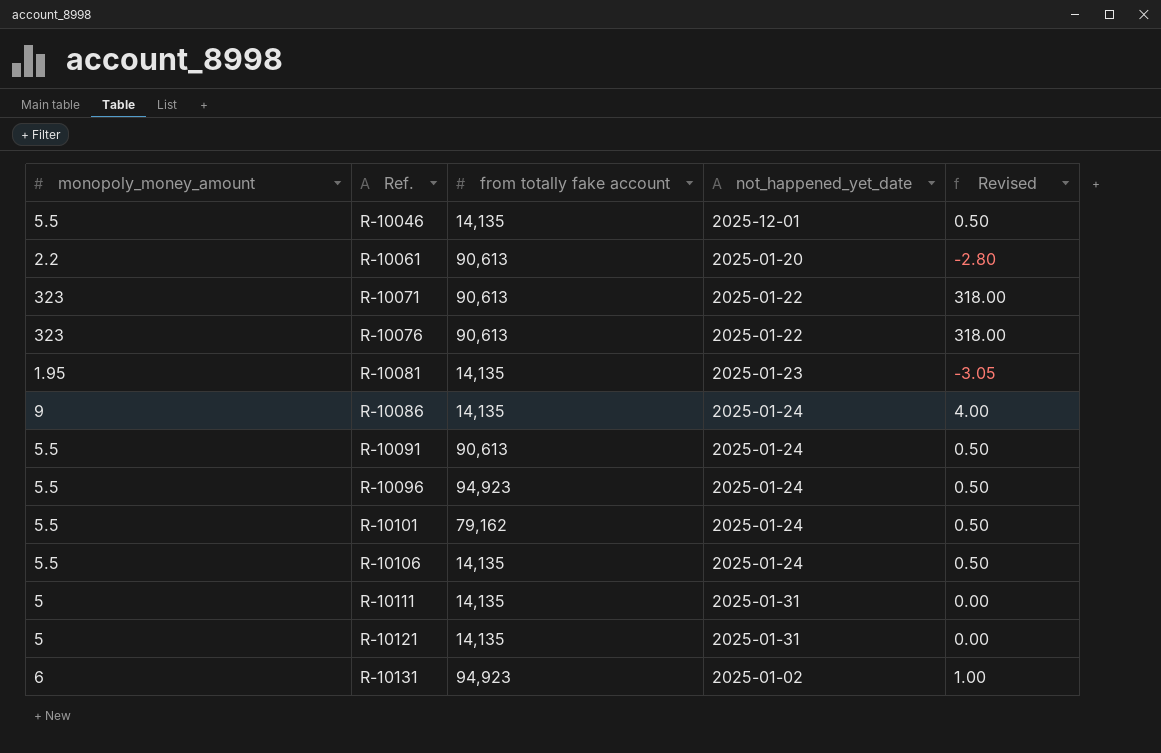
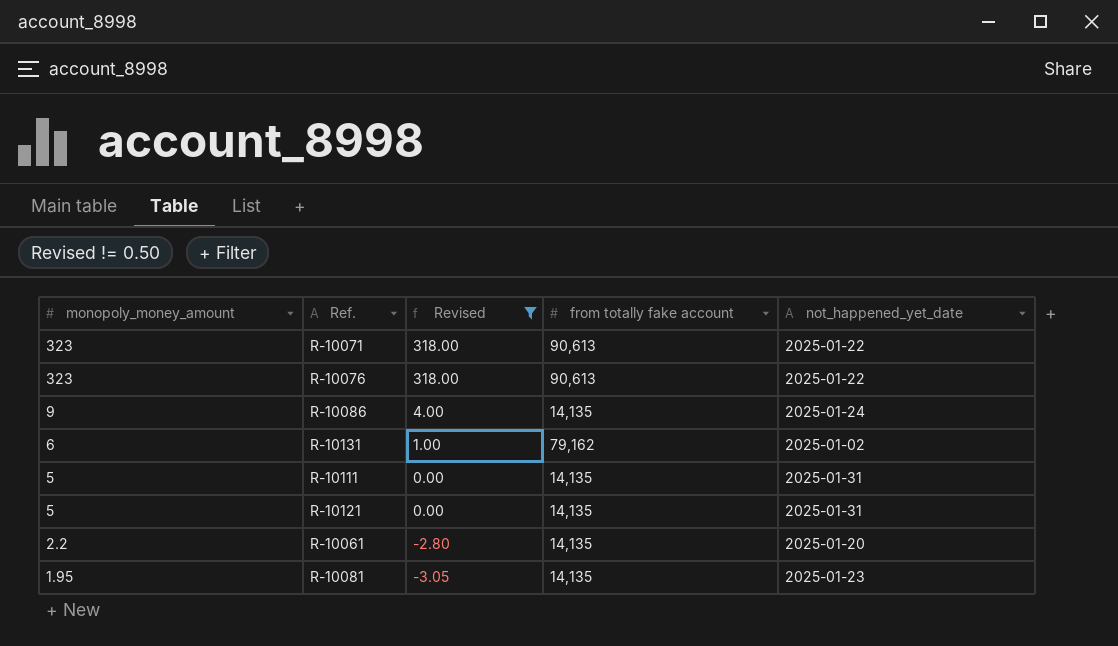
filter: none -> Revised != 0.50
row order: Ref. ascending -> monopoly_money_amount descending
column Revised | position: 5 -> 3
R-10131 | from totally fake account: 94,923 -> 79,162
R-10061 | from totally fake account: 90,613 -> 14,135

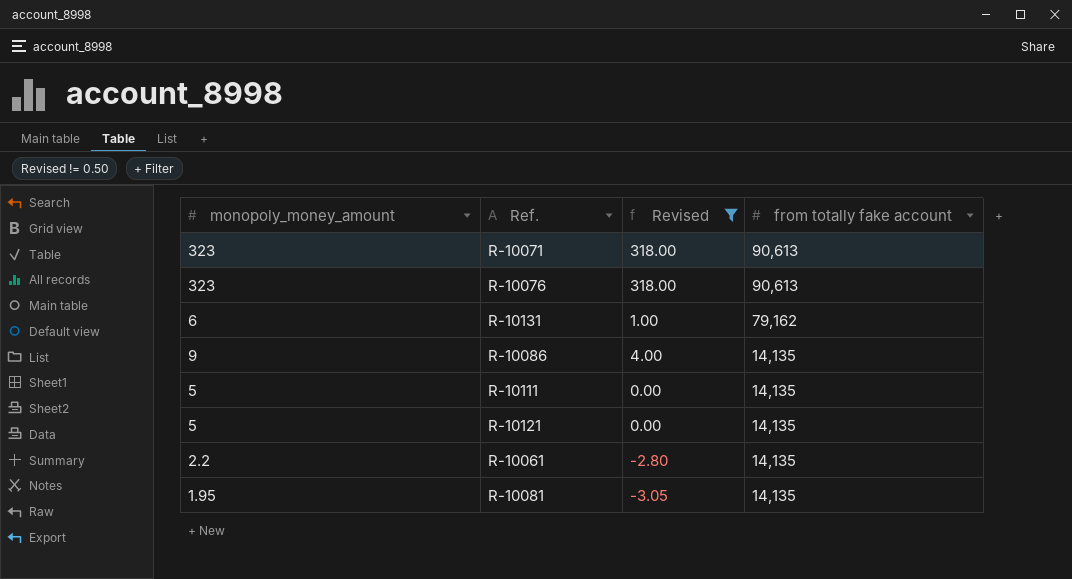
row order: monopoly_money_amount descending -> from totally fake account descending
column not_happened_yet_date | position: 5 -> none

